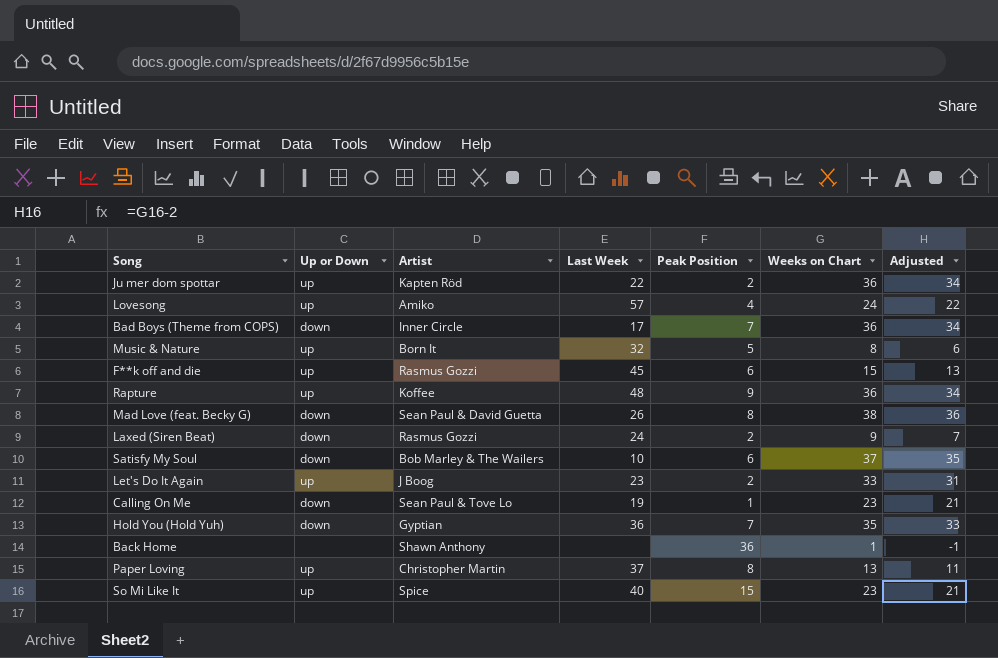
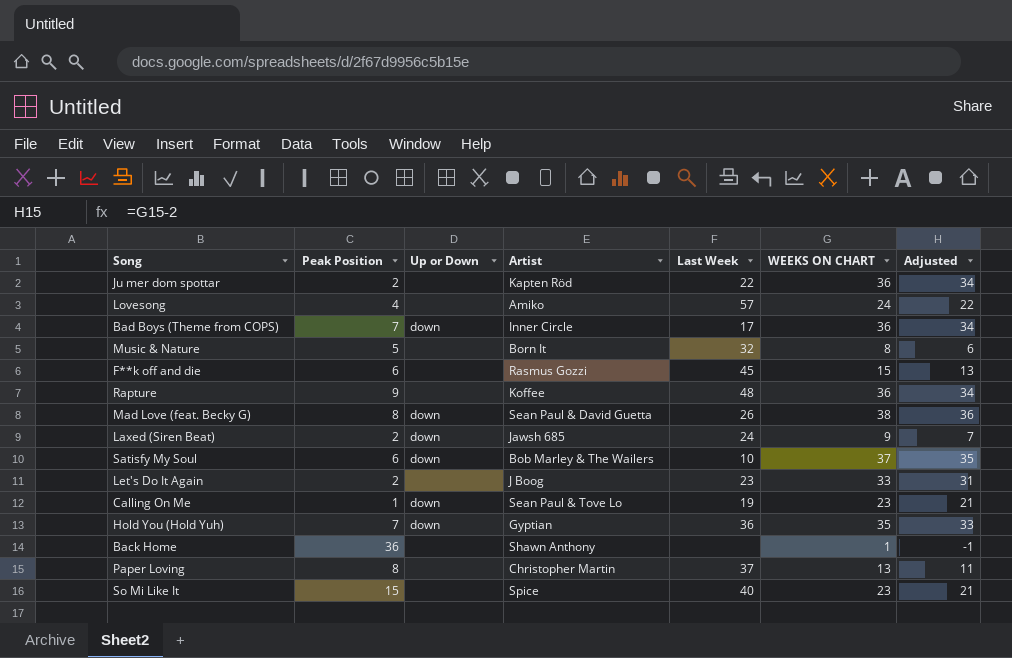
column Peak Position | position: 5 -> 2
column name: Weeks on Chart -> WEEKS ON CHART
Ju mer dom spottar | Up or Down: up -> none
Lovesong | Up or Down: up -> none
Music & Nature | Up or Down: up -> none
F**k off and die | Up or Down: up -> none
Rapture | Up or Down: up -> none
Laxed (Siren Beat) | Artist: Rasmus Gozzi -> Jawsh 685
Let's Do It Again | Up or Down: up -> none
Paper Loving | Up or Down: up -> none
So Mi Like It | Up or Down: up -> none

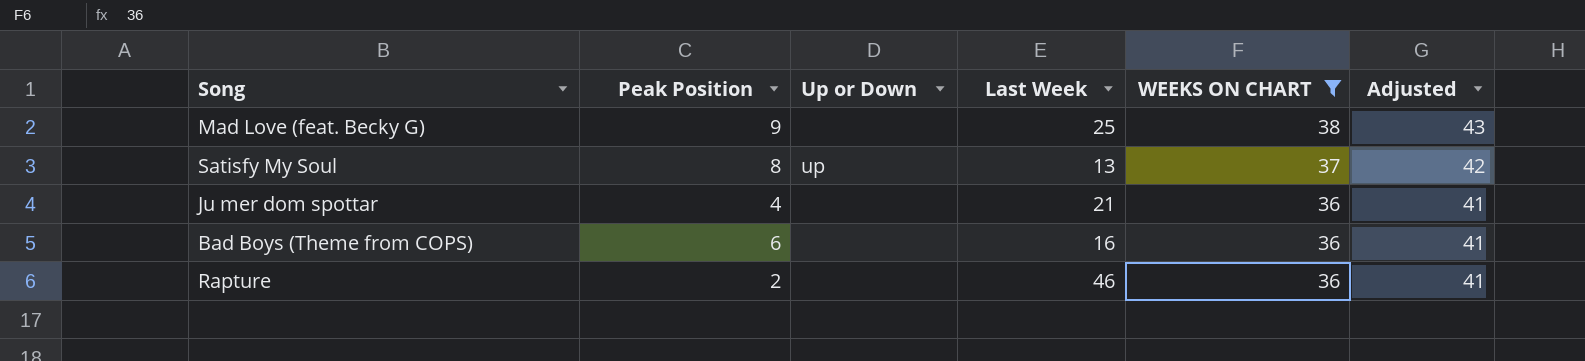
filter: none -> WEEKS ON CHART >= 36
row order: none -> WEEKS ON CHART descending
column Artist | position: 4 -> none
column Adjusted | formula: [WEEKS ON CHART] - 2 -> [WEEKS ON CHART] + 5
Mad Love (feat. Becky G) | Peak Position: 8 -> 9
Mad Love (feat. Becky G) | Up or Down: down -> none
Mad Love (feat. Becky G) | Last Week: 26 -> 25
Satisfy My Soul | Peak Position: 6 -> 8
Satisfy My Soul | Up or Down: down -> up
Satisfy My Soul | Last Week: 10 -> 13
Ju mer dom spottar | Peak Position: 2 -> 4
Ju mer dom spottar | Last Week: 22 -> 21
Bad Boys (Theme from COPS) | Peak Position: 7 -> 6
Bad Boys (Theme from COPS) | Up or Down: down -> none
Bad Boys (Theme from COPS) | Last Week: 17 -> 16
Rapture | Peak Position: 9 -> 2
Rapture | Last Week: 48 -> 46

